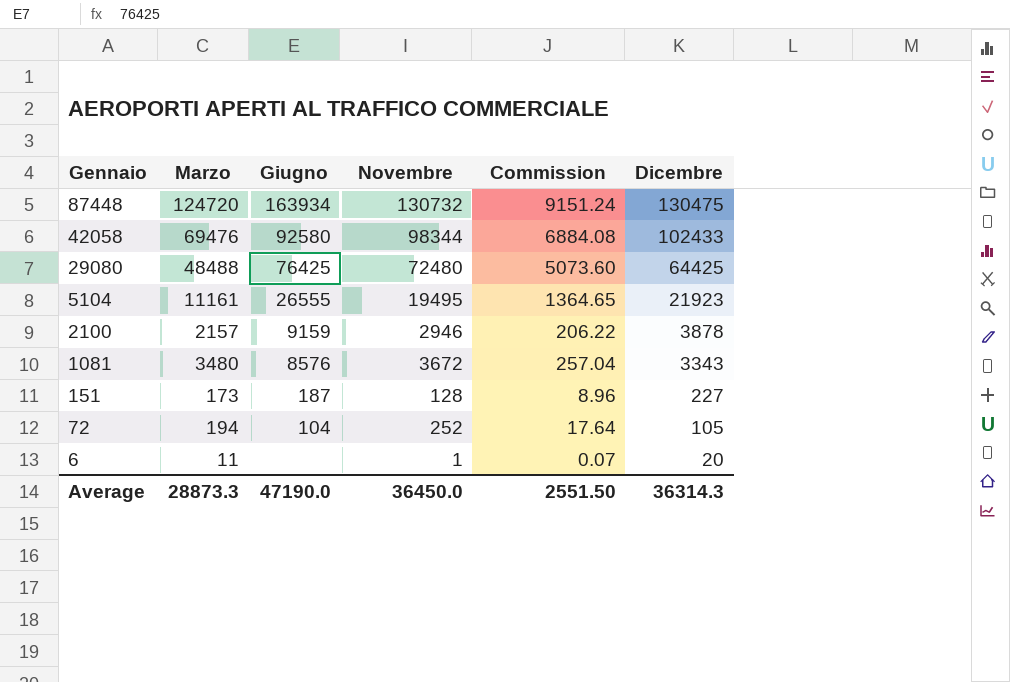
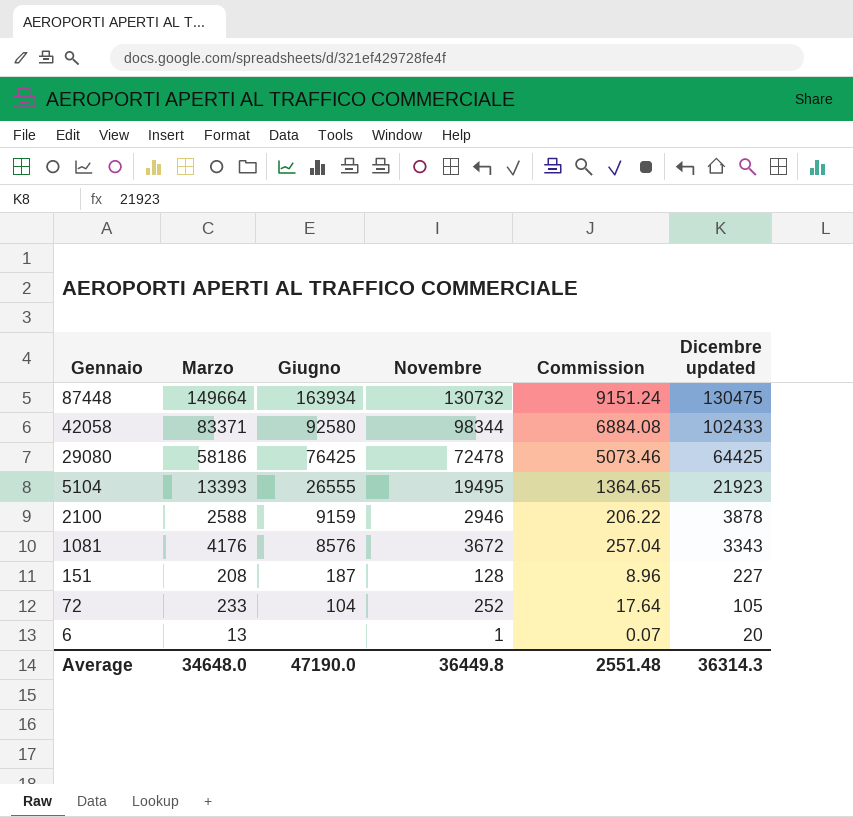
column name: Dicembre -> Dicembre updated
87448 | Marzo: 124720 -> 149664
42058 | Marzo: 69476 -> 83371
29080 | Marzo: 48488 -> 58186
29080 | Novembre: 72480 -> 72478
29080 | Commission: 5073.60 -> 5073.46
5104 | Marzo: 11161 -> 13393
2100 | Marzo: 2157 -> 2588
1081 | Marzo: 3480 -> 4176
151 | Marzo: 173 -> 208
72 | Marzo: 194 -> 233
6 | Marzo: 11 -> 13
Average | Marzo: 28873.3 -> 34648.0
Average | Novembre: 36450.0 -> 36449.8
Average | Commission: 2551.50 -> 2551.48

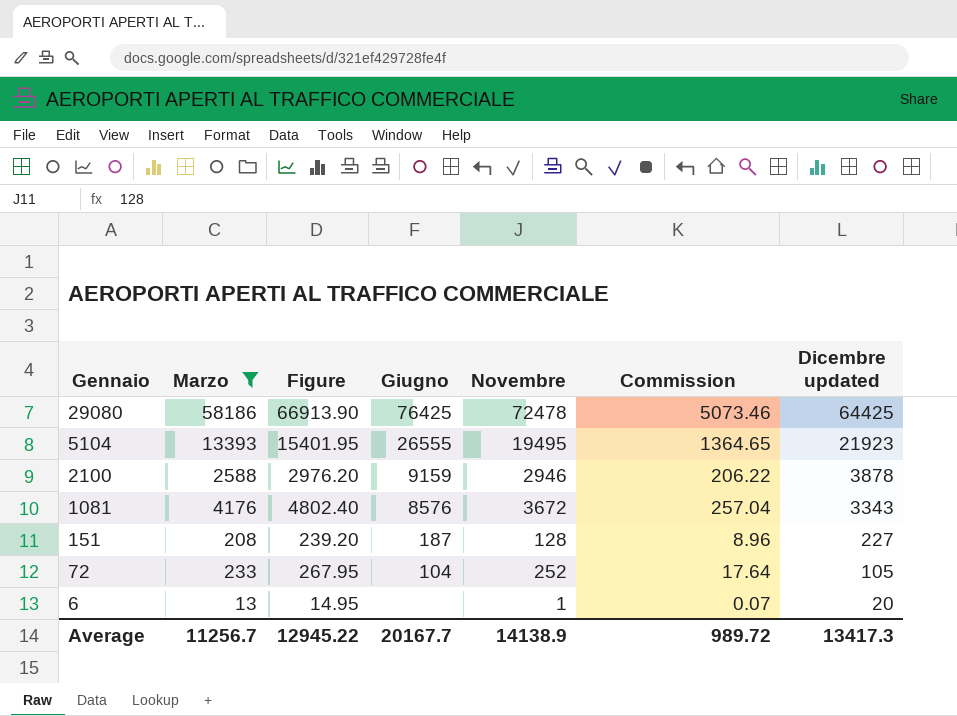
filter: none -> Marzo <= 58186
column Figure | formula: none -> [Marzo] * 1.15
Average | Marzo: 34648.0 -> 11256.7
Average | Giugno: 47190.0 -> 20167.7
Average | Novembre: 36449.8 -> 14138.9
Average | Commission: 2551.48 -> 989.72
Average | Dicembre updated: 36314.3 -> 13417.3

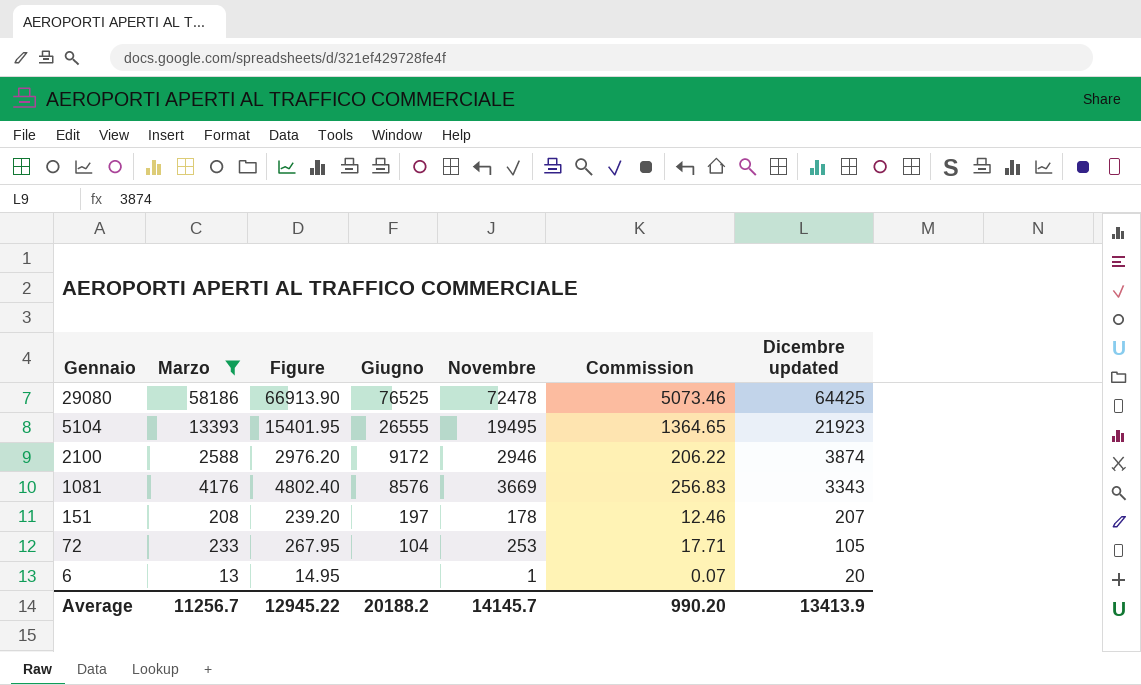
29080 | Giugno: 76425 -> 76525
2100 | Giugno: 9159 -> 9172
2100 | Dicembre updated: 3878 -> 3874
1081 | Novembre: 3672 -> 3669
1081 | Commission: 257.04 -> 256.83
151 | Giugno: 187 -> 197
151 | Novembre: 128 -> 178
151 | Commission: 8.96 -> 12.46
151 | Dicembre updated: 227 -> 207
72 | Novembre: 252 -> 253
72 | Commission: 17.64 -> 17.71
Average | Giugno: 20167.7 -> 20188.2
Average | Novembre: 14138.9 -> 14145.7
Average | Commission: 989.72 -> 990.20
Average | Dicembre updated: 13417.3 -> 13413.9

